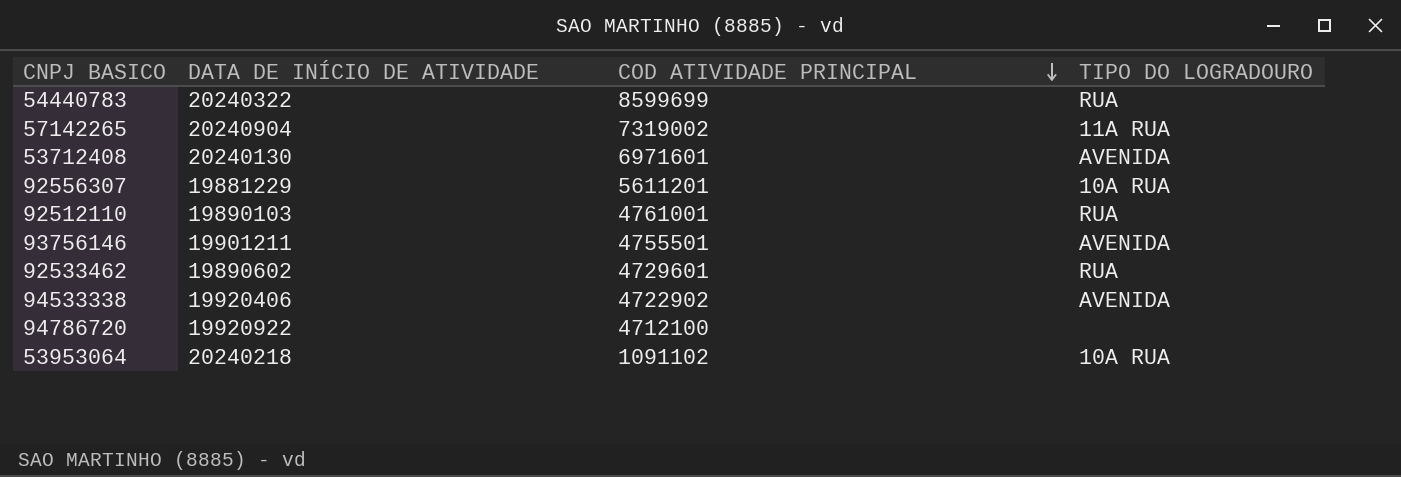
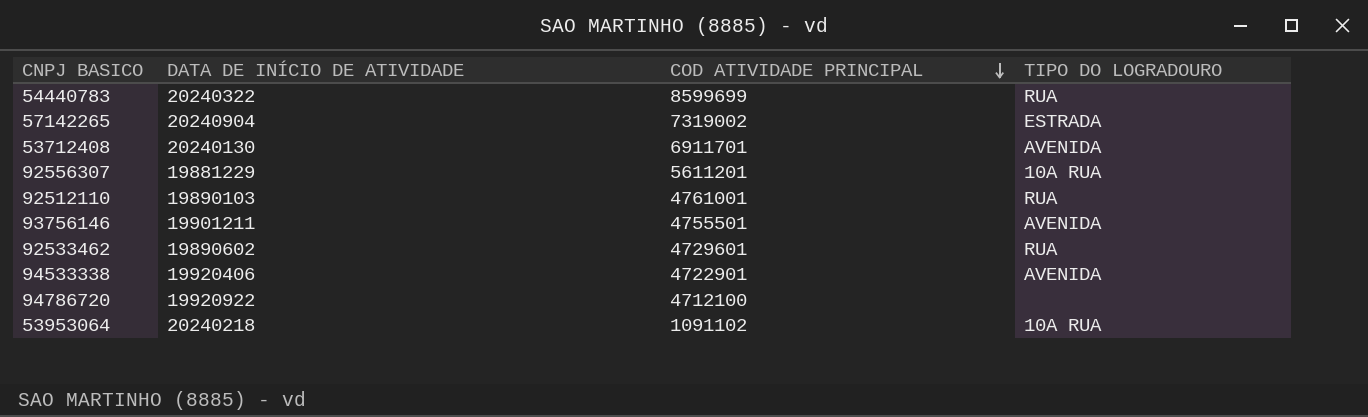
57142265 | TIPO DO LOGRADOURO: 11A RUA -> ESTRADA
53712408 | COD ATIVIDADE PRINCIPAL: 6971601 -> 6911701
94533338 | COD ATIVIDADE PRINCIPAL: 4722902 -> 4722901

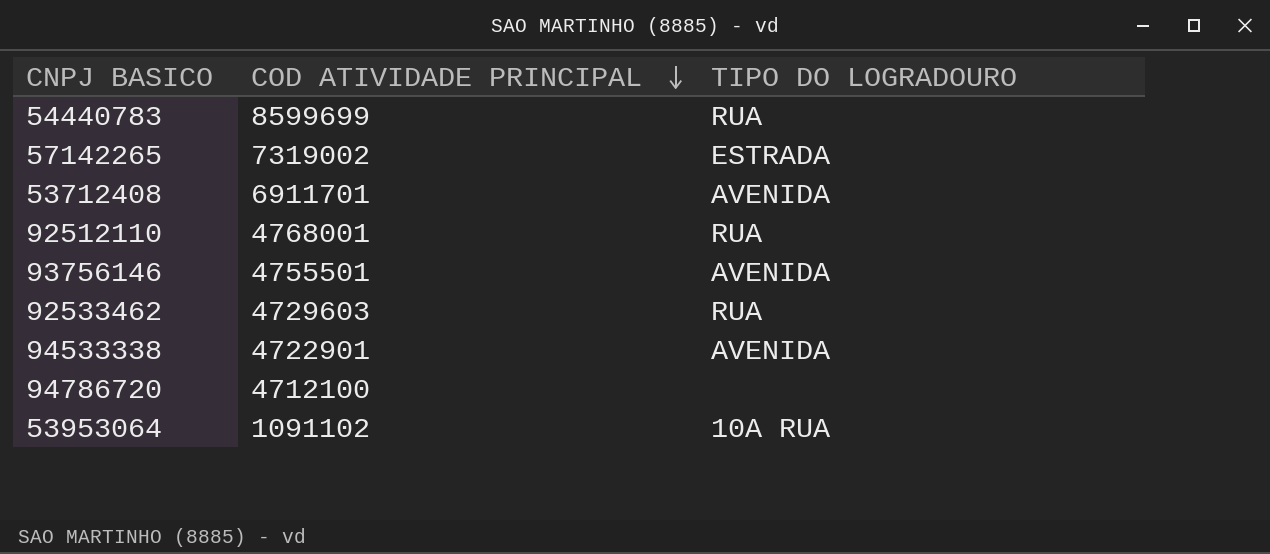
column DATA DE INÍCIO DE ATIVIDADE | position: 2 -> none
row 92556307: 19881229 | 5611201 | 10A RUA -> none
92512110 | COD ATIVIDADE PRINCIPAL: 4761001 -> 4768001
92533462 | COD ATIVIDADE PRINCIPAL: 4729601 -> 4729603

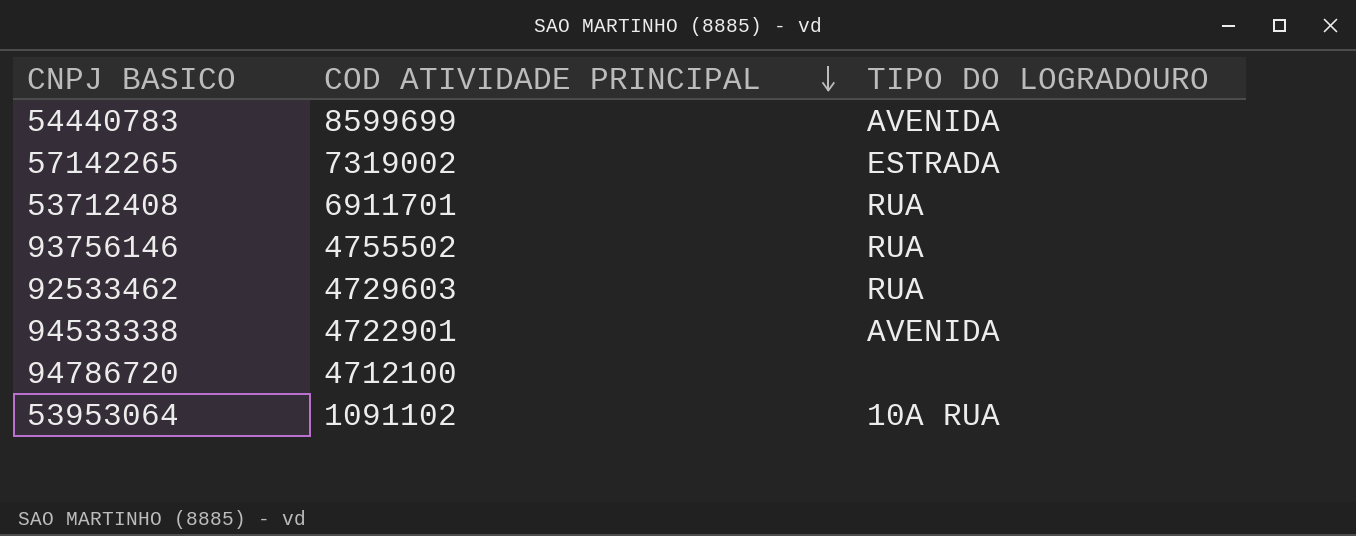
row 92512110: 4768001 | RUA -> none
54440783 | TIPO DO LOGRADOURO: RUA -> AVENIDA
53712408 | TIPO DO LOGRADOURO: AVENIDA -> RUA
93756146 | COD ATIVIDADE PRINCIPAL: 4755501 -> 4755502
93756146 | TIPO DO LOGRADOURO: AVENIDA -> RUA

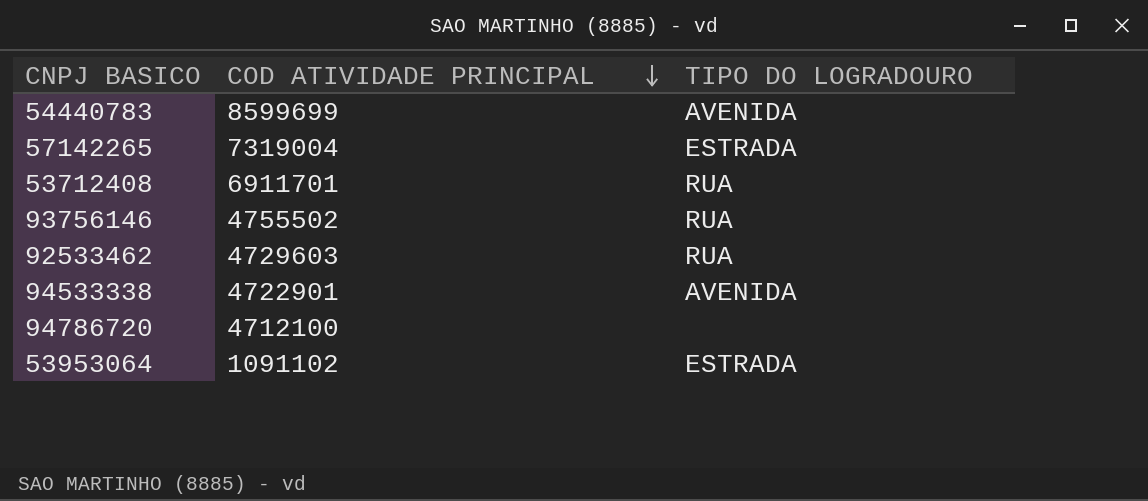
57142265 | COD ATIVIDADE PRINCIPAL: 7319002 -> 7319004
53953064 | TIPO DO LOGRADOURO: 10A RUA -> ESTRADA

